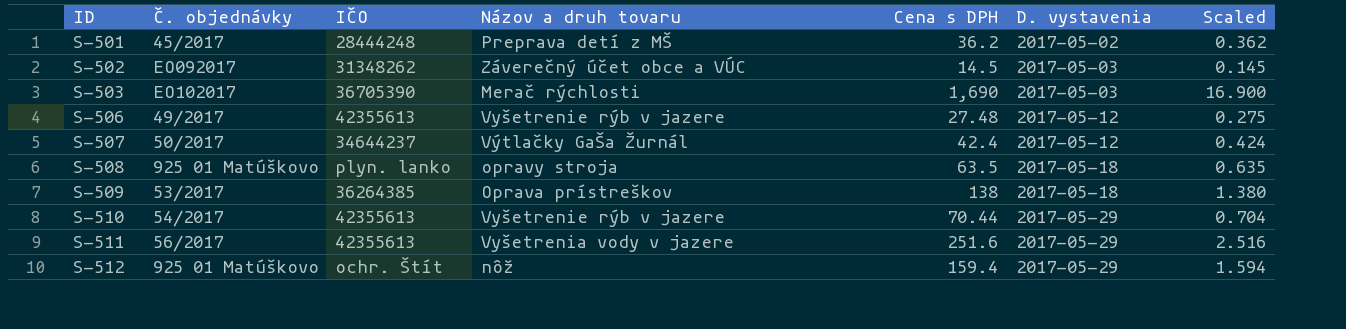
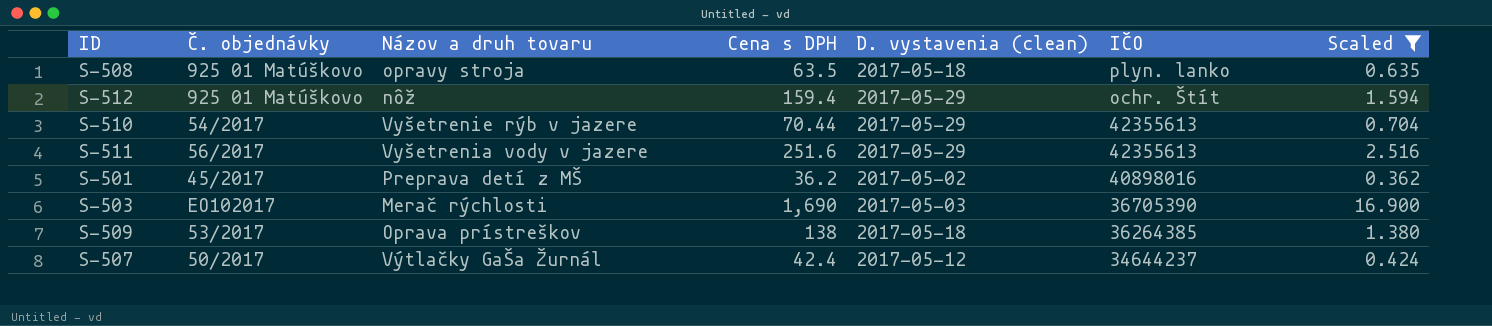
filter: none -> Scaled >= 0.362
row order: ID ascending -> IČO descending
column name: D. vystavenia -> D. vystavenia (clean)
column IČO | position: 3 -> 6
S-501 | IČO: 28444248 -> 40898016

